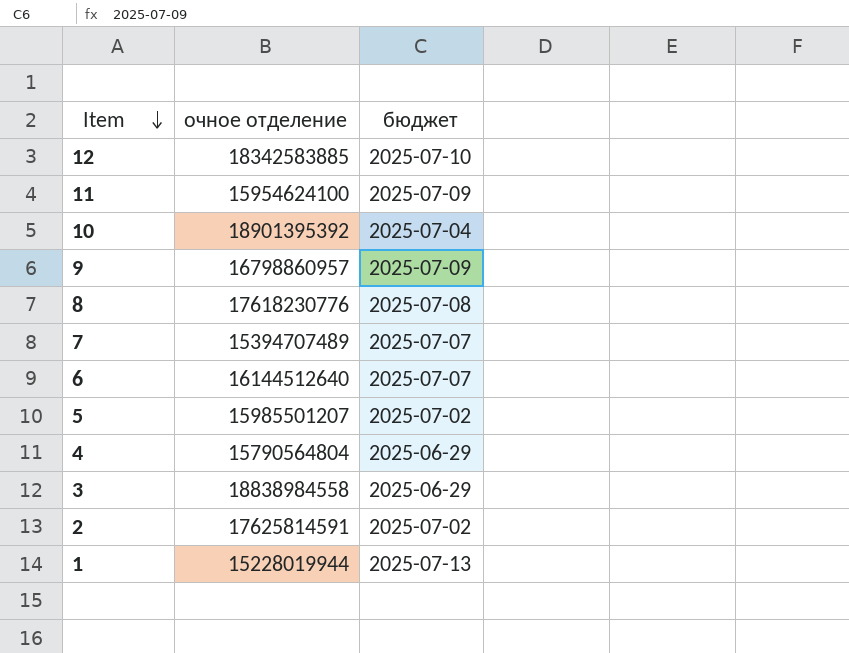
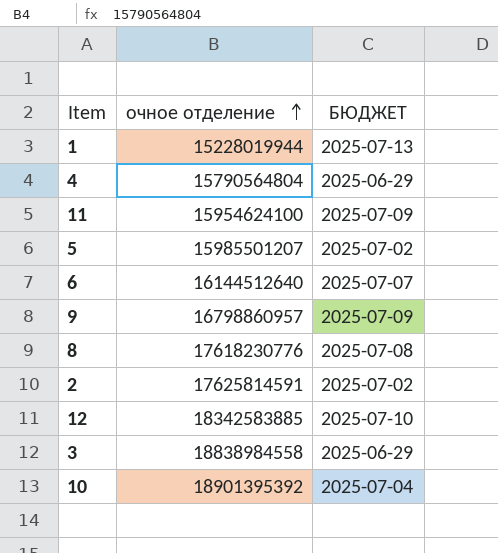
row order: Item descending -> очное отделение ascending
column name: бюджет -> БЮДЖЕТ
row 7: 15394707489 | 2025-07-07 -> none

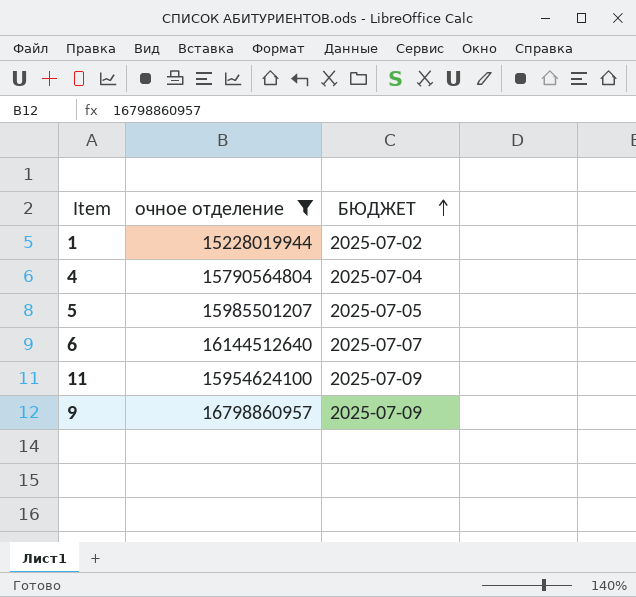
filter: none -> очное отделение <= 16798860957
row order: очное отделение ascending -> БЮДЖЕТ ascending
1 | БЮДЖЕТ: 2025-07-13 -> 2025-07-02
4 | БЮДЖЕТ: 2025-06-29 -> 2025-07-04
5 | БЮДЖЕТ: 2025-07-02 -> 2025-07-05

